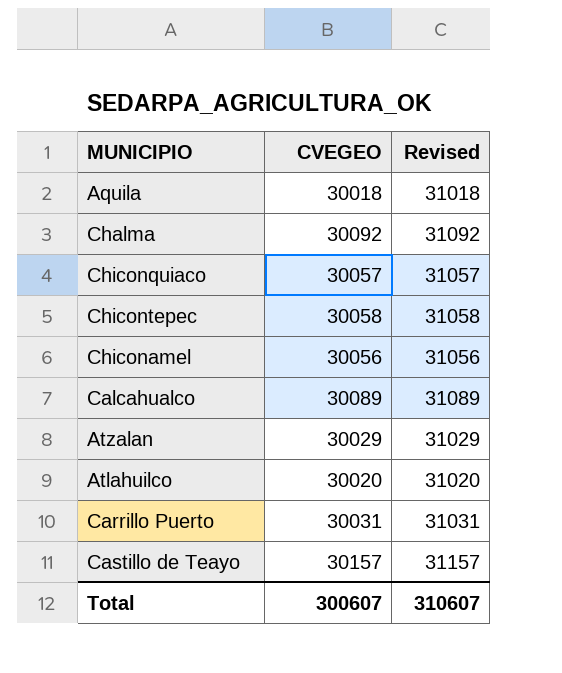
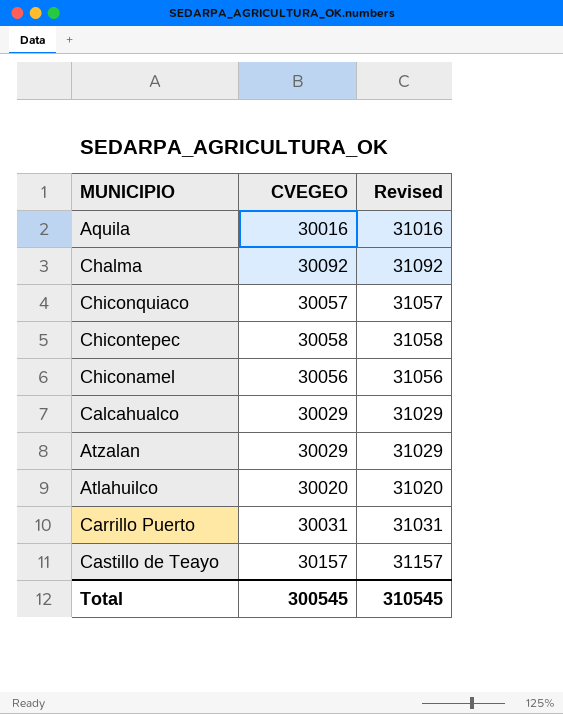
Aquila | CVEGEO: 30018 -> 30016
Aquila | Revised: 31018 -> 31016
Calcahualco | CVEGEO: 30089 -> 30029
Calcahualco | Revised: 31089 -> 31029
Total | CVEGEO: 300607 -> 300545
Total | Revised: 310607 -> 310545

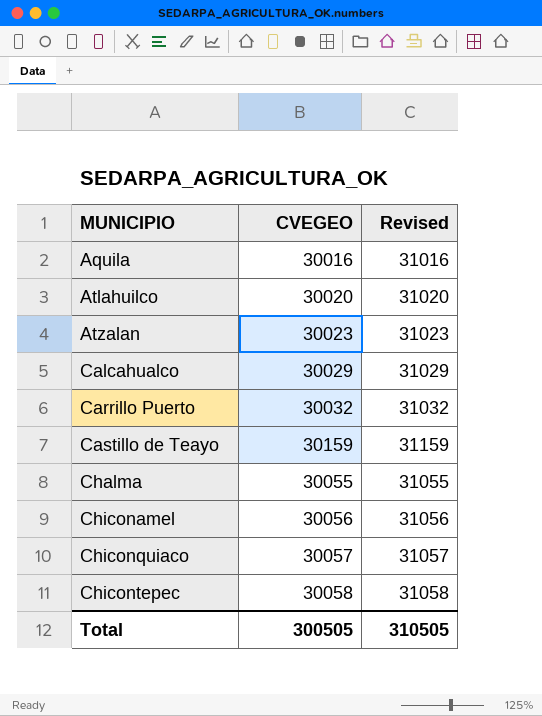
row order: none -> MUNICIPIO ascending
Atzalan | CVEGEO: 30029 -> 30023
Atzalan | Revised: 31029 -> 31023
Carrillo Puerto | CVEGEO: 30031 -> 30032
Carrillo Puerto | Revised: 31031 -> 31032
Castillo de Teayo | CVEGEO: 30157 -> 30159
Castillo de Teayo | Revised: 31157 -> 31159
Chalma | CVEGEO: 30092 -> 30055
Chalma | Revised: 31092 -> 31055
Total | CVEGEO: 300545 -> 300505
Total | Revised: 310545 -> 310505

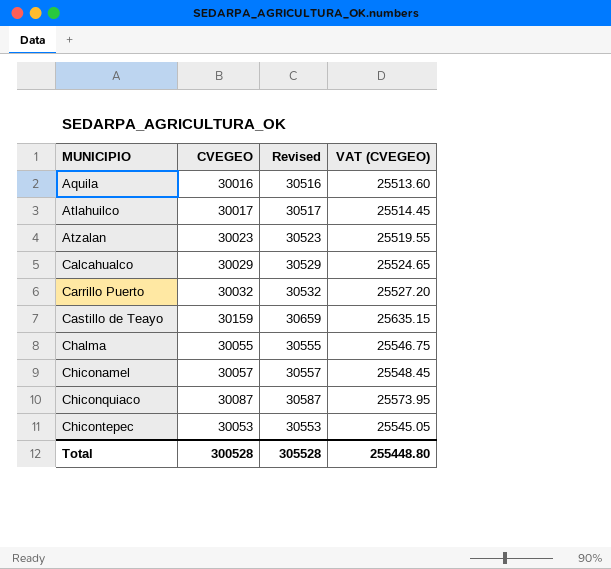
column Revised | formula: [CVEGEO] + 1000 -> [CVEGEO] + 500
column VAT (CVEGEO) | formula: none -> [CVEGEO] * 0.85
Atlahuilco | CVEGEO: 30020 -> 30017
Chiconamel | CVEGEO: 30056 -> 30057
Chiconquiaco | CVEGEO: 30057 -> 30087
Chicontepec | CVEGEO: 30058 -> 30053
Total | CVEGEO: 300505 -> 300528
Total | Revised: 310505 -> 305528

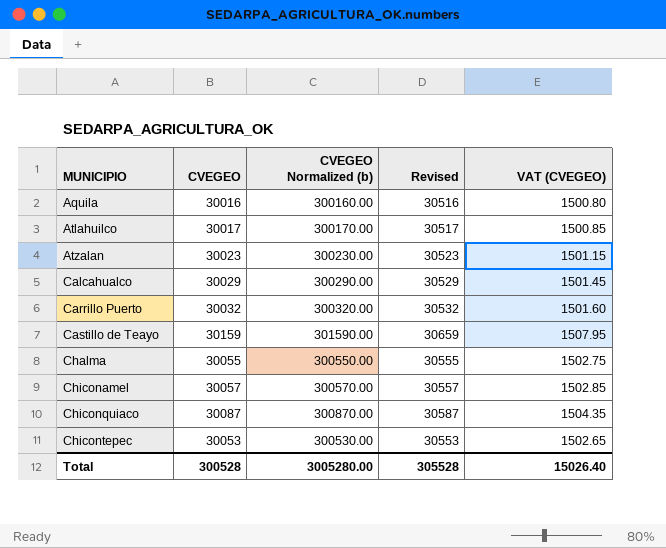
column CVEGEO Normalized (b) | formula: none -> [CVEGEO] * 10
column VAT (CVEGEO) | formula: [CVEGEO] * 0.85 -> [CVEGEO] * 0.05
Total | VAT (CVEGEO): 255448.80 -> 15026.40

